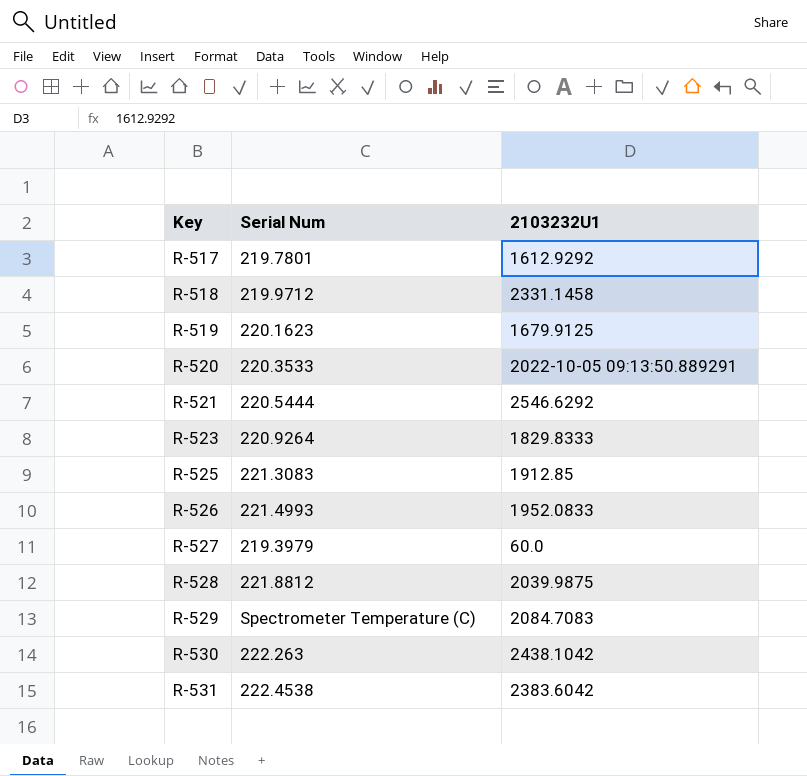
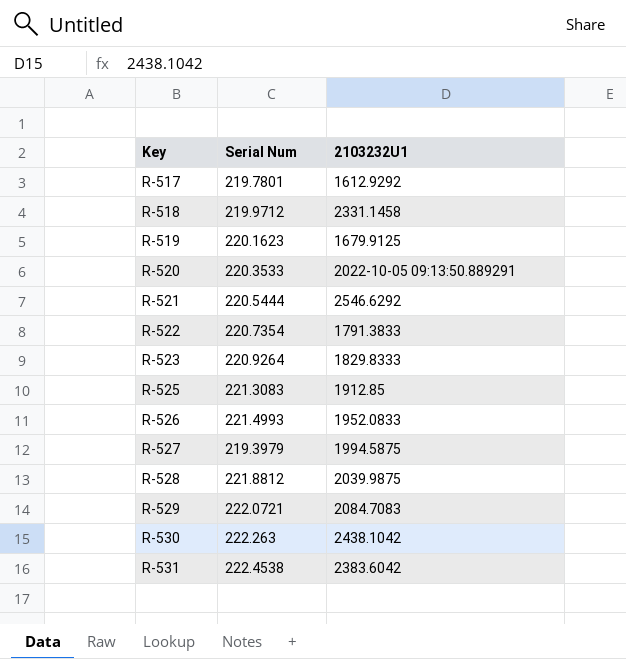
row R-522: none -> 220.7354 | 1791.3833
R-527 | 2103232U1: 60.0 -> 1994.5875
R-529 | Serial Num: Spectrometer Temperature (C) -> 222.0721

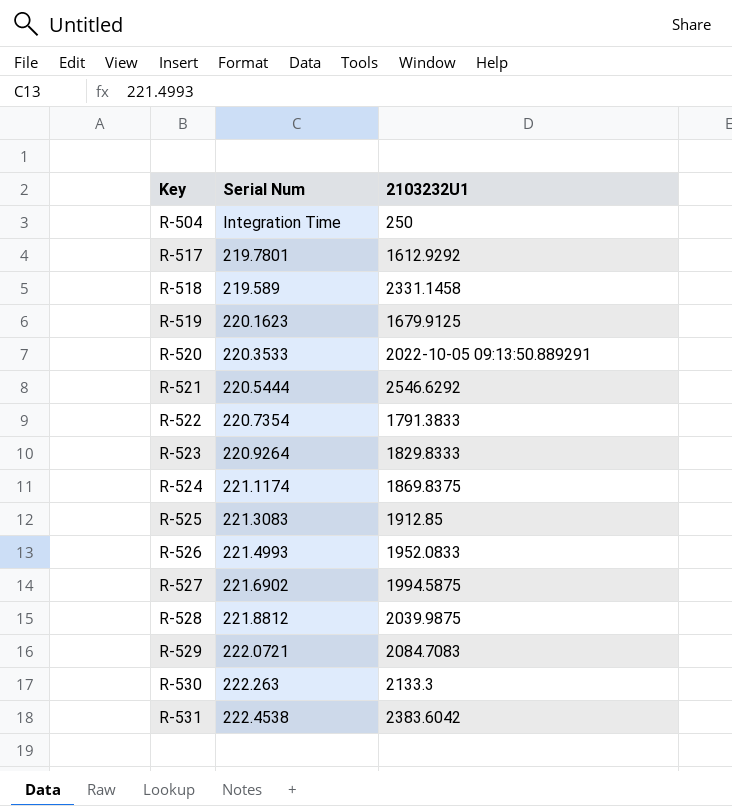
row R-504: none -> Integration Time | 250
R-518 | Serial Num: 219.9712 -> 219.589
row R-524: none -> 221.1174 | 1869.8375
R-527 | Serial Num: 219.3979 -> 221.6902
R-530 | 2103232U1: 2438.1042 -> 2133.3

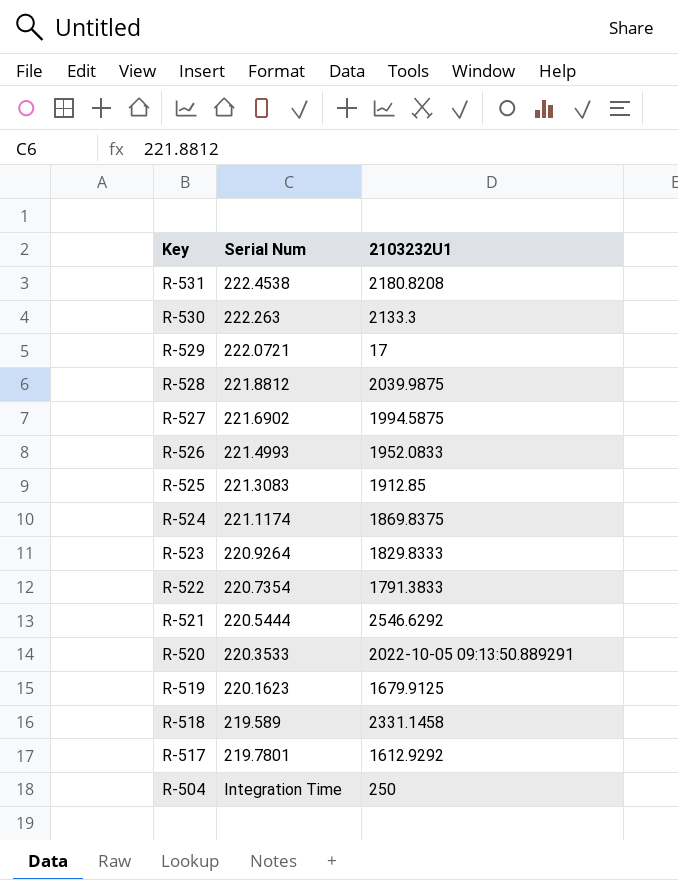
row order: Key ascending -> Key descending
R-531 | 2103232U1: 2383.6042 -> 2180.8208
R-529 | 2103232U1: 2084.7083 -> 17

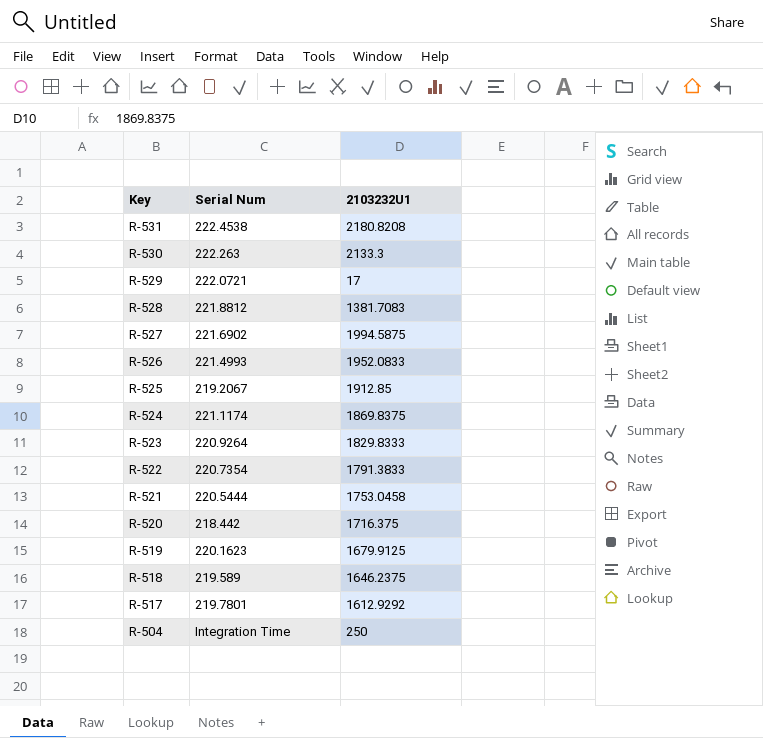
R-528 | 2103232U1: 2039.9875 -> 1381.7083
R-525 | Serial Num: 221.3083 -> 219.2067
R-521 | 2103232U1: 2546.6292 -> 1753.0458
R-520 | Serial Num: 220.3533 -> 218.442
R-520 | 2103232U1: 2022-10-05 09:13:50.889291 -> 1716.375
R-518 | 2103232U1: 2331.1458 -> 1646.2375

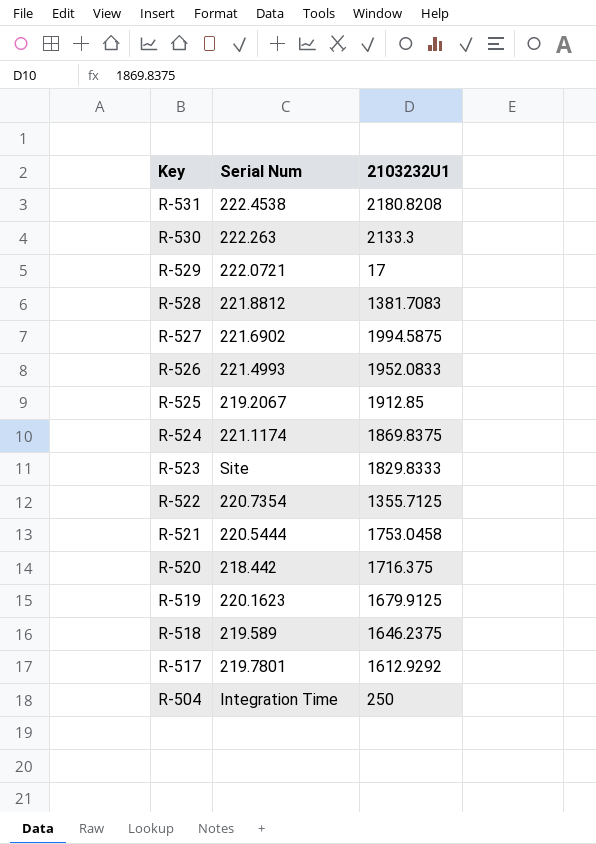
R-523 | Serial Num: 220.9264 -> Site
R-522 | 2103232U1: 1791.3833 -> 1355.7125

